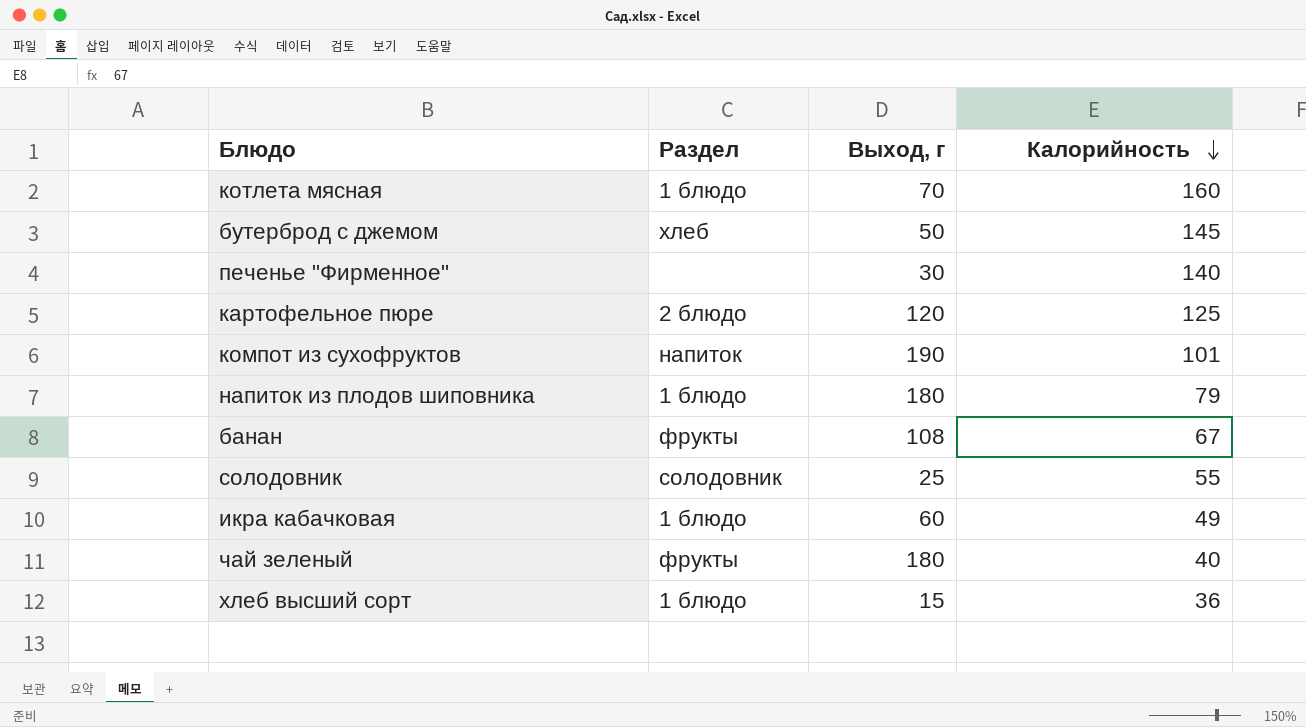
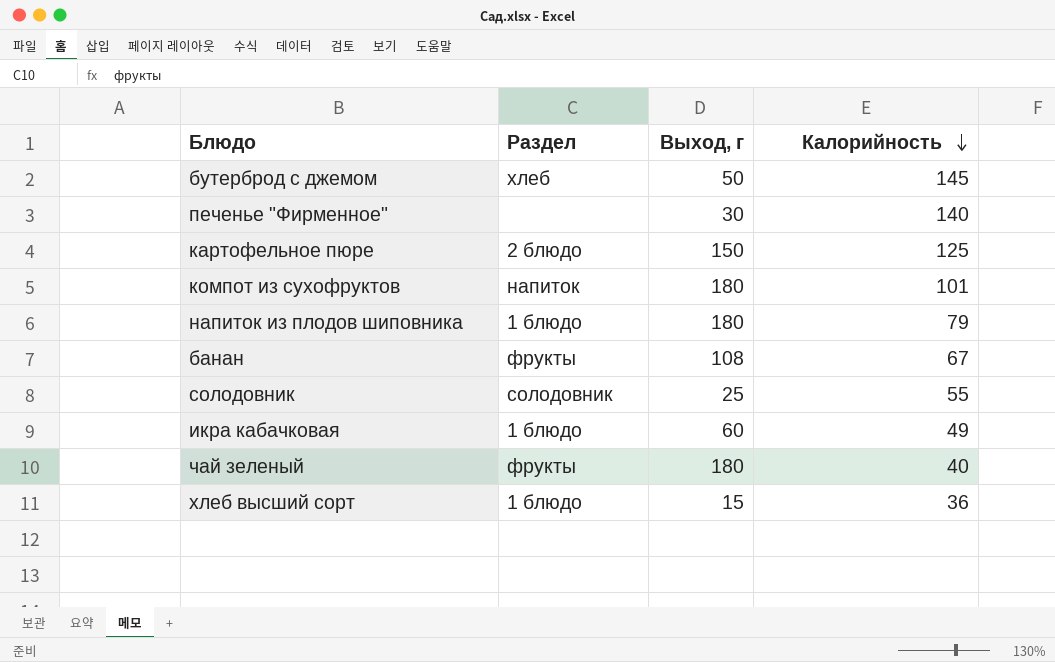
row котлета мясная: 1 блюдо | 70 | 160 -> none
картофельное пюре | Выход, г: 120 -> 150
компот из сухофруктов | Выход, г: 190 -> 180

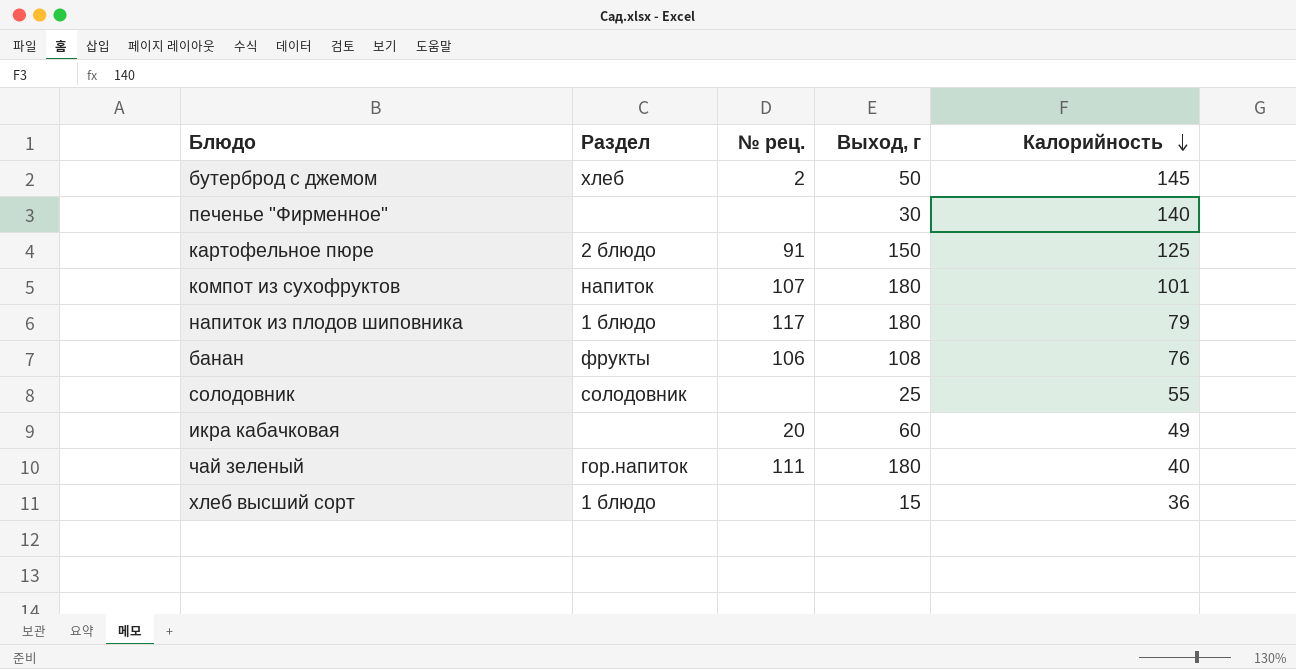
column № рец. | position: none -> 3
банан | Калорийность: 67 -> 76
икра кабачковая | Раздел: 1 блюдо -> none
чай зеленый | Раздел: фрукты -> гор.напиток

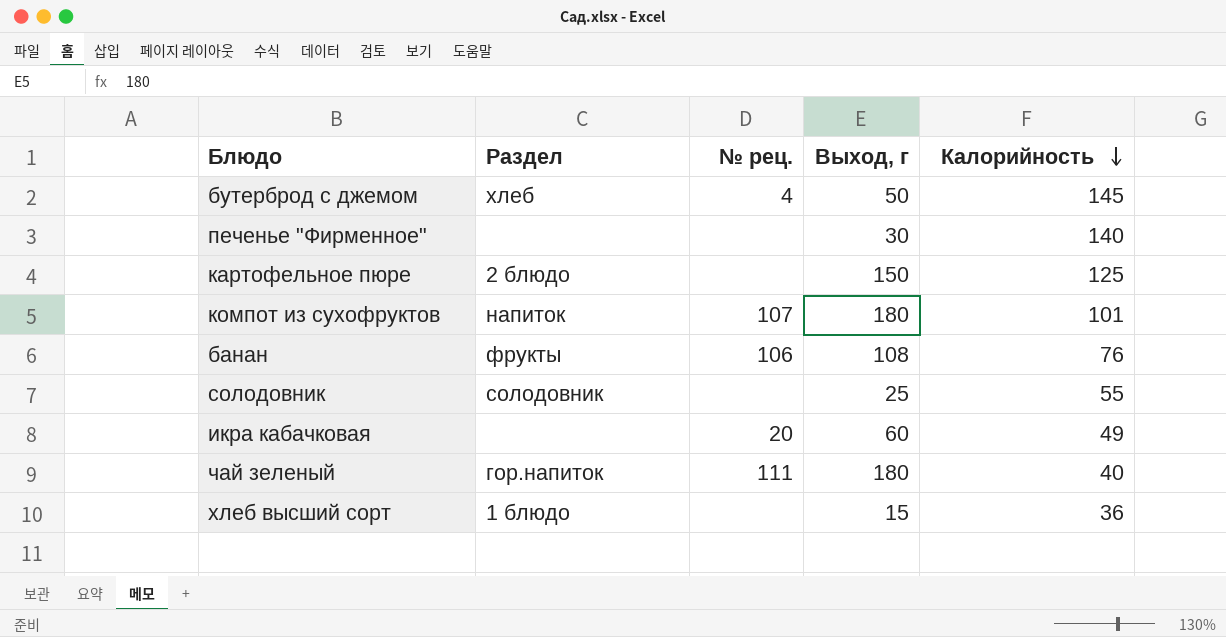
row напиток из плодов шиповника: 1 блюдо | 117 | 180 | 79 -> none
бутерброд с джемом | № рец.: 2 -> 4
картофельное пюре | № рец.: 91 -> none

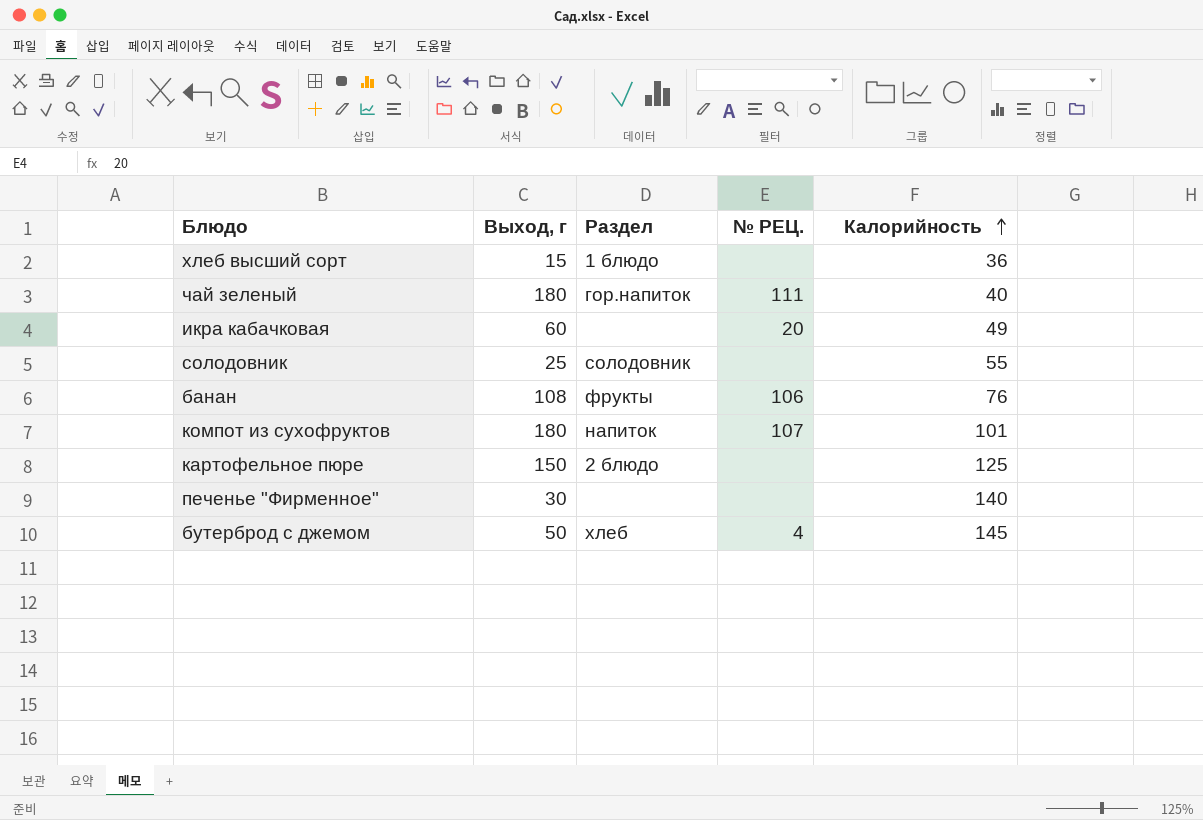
row order: Калорийность descending -> Калорийность ascending
column Выход, г | position: 4 -> 2
column name: № рец. -> № РЕЦ.

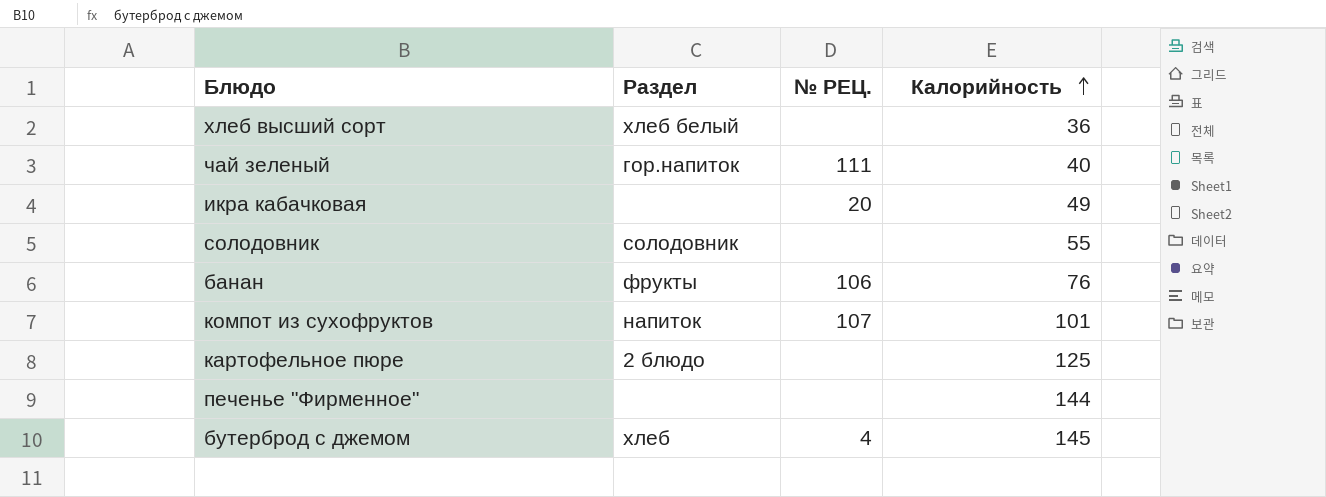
column Выход, г | position: 2 -> none
хлеб высший сорт | Раздел: 1 блюдо -> хлеб белый
печенье "Фирменное" | Калорийность: 140 -> 144

